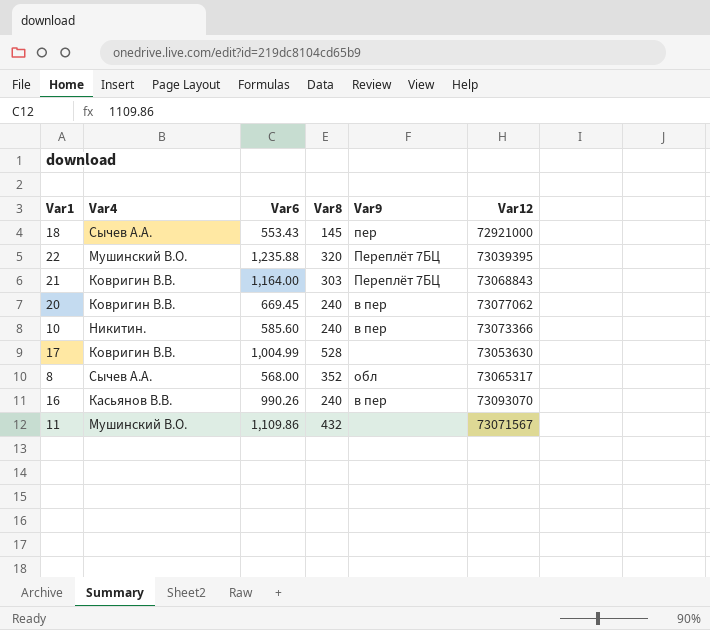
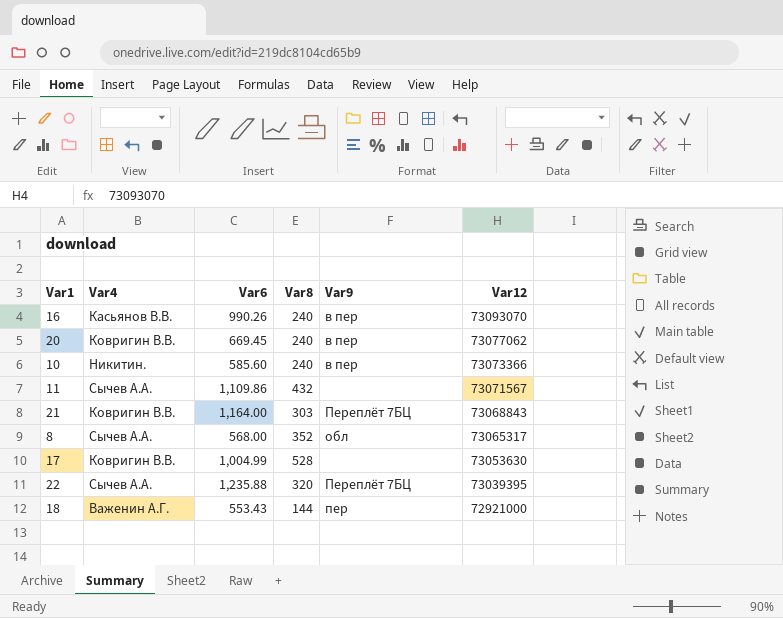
row order: none -> Var12 descending
11 | Var4: Мушинский В.О. -> Сычев А.А.
22 | Var4: Мушинский В.О. -> Сычев А.А.
18 | Var4: Сычев А.А. -> Важенин А.Г.
18 | Var8: 145 -> 144

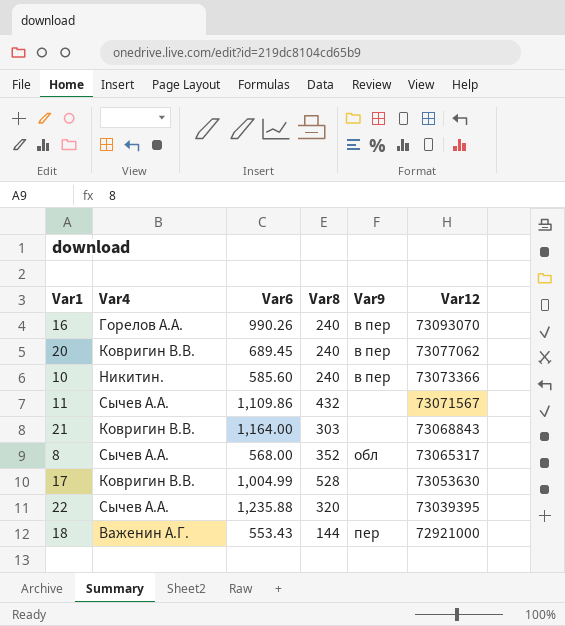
16 | Var4: Касьянов В.В. -> Горелов А.А.
20 | Var6: 669.45 -> 689.45
21 | Var9: Переплёт 7БЦ -> none
22 | Var9: Переплёт 7БЦ -> none

